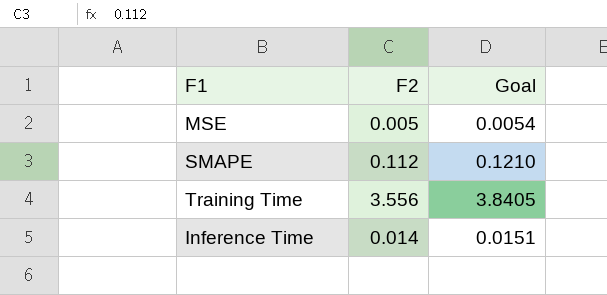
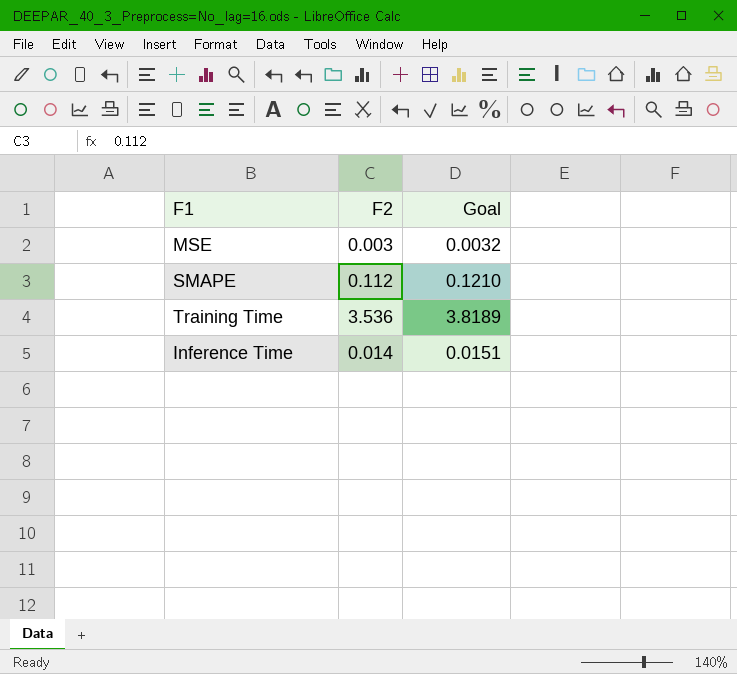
MSE | F2: 0.005 -> 0.003
MSE | Goal: 0.0054 -> 0.0032
Training Time | F2: 3.556 -> 3.536
Training Time | Goal: 3.8405 -> 3.8189

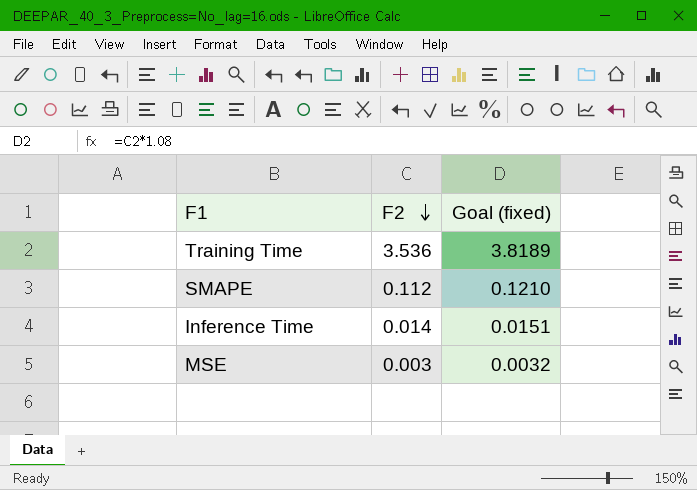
row order: none -> F2 descending
column name: Goal -> Goal (fixed)

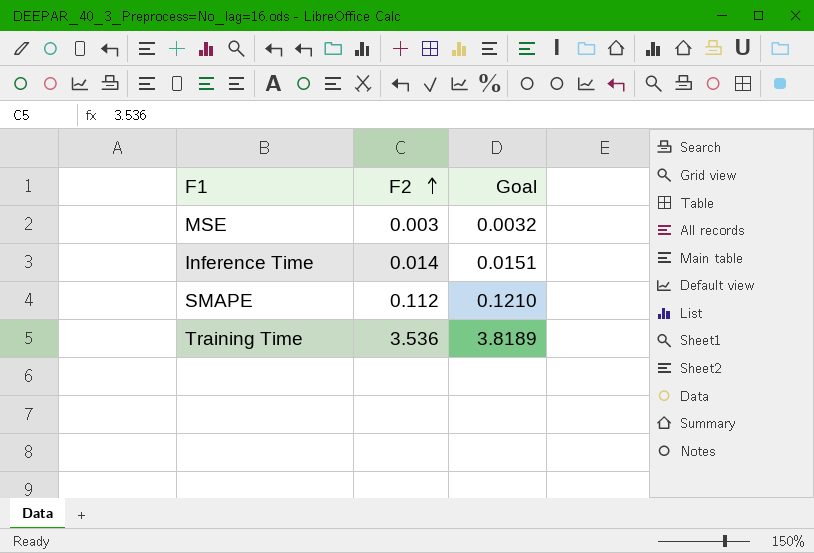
row order: F2 descending -> F2 ascending
column name: Goal (fixed) -> Goal

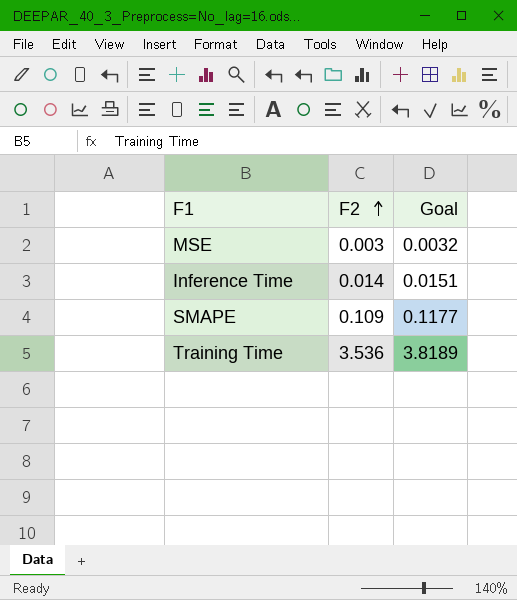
SMAPE | F2: 0.112 -> 0.109
SMAPE | Goal: 0.1210 -> 0.1177

